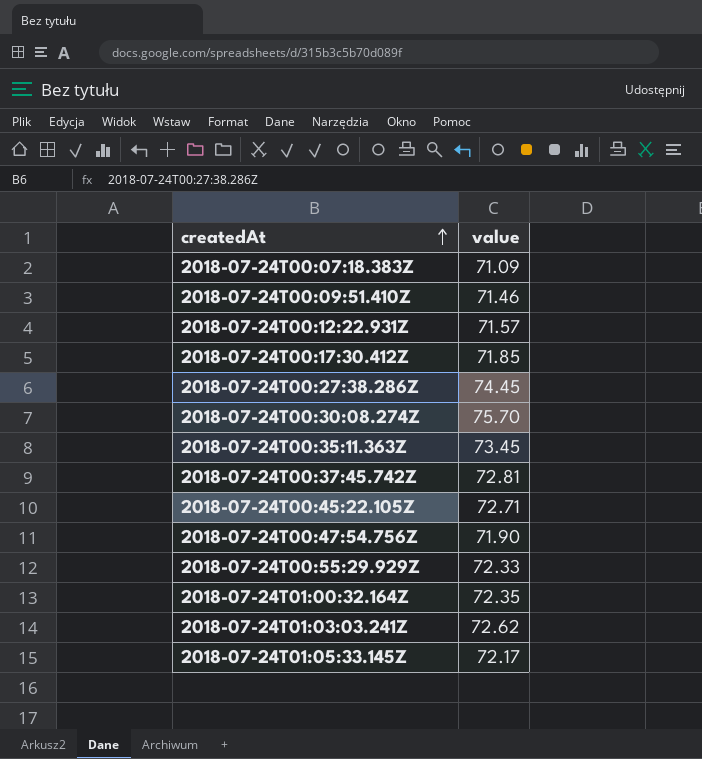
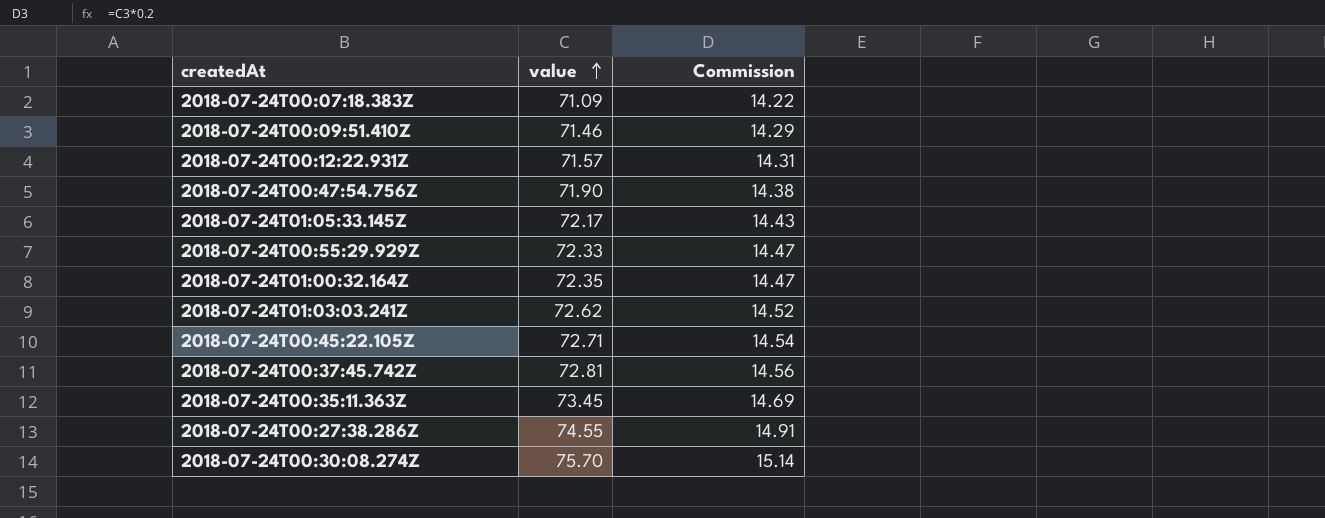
row order: createdAt ascending -> value ascending
column Commission | formula: none -> [value] * 0.2
row 2018-07-24T00:17:30.412Z: 71.85 -> none
2018-07-24T00:27:38.286Z | value: 74.45 -> 74.55

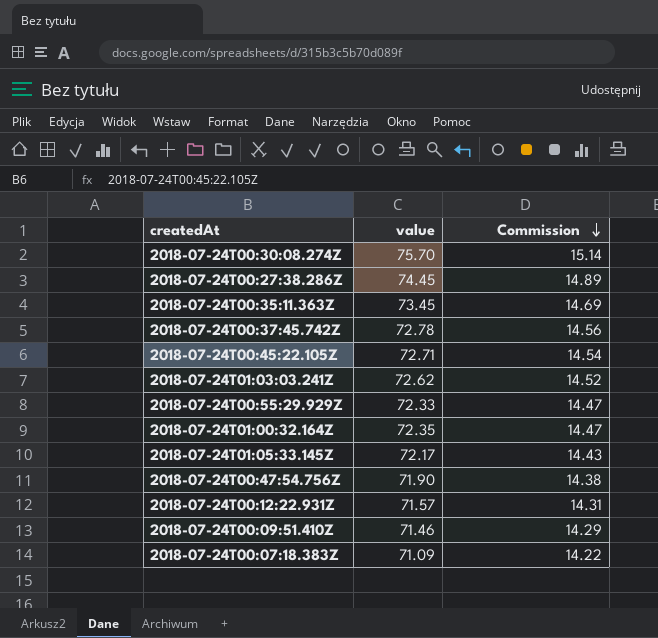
row order: value ascending -> Commission descending
2018-07-24T00:27:38.286Z | value: 74.55 -> 74.45
2018-07-24T00:27:38.286Z | Commission: 14.91 -> 14.89
2018-07-24T00:37:45.742Z | value: 72.81 -> 72.78

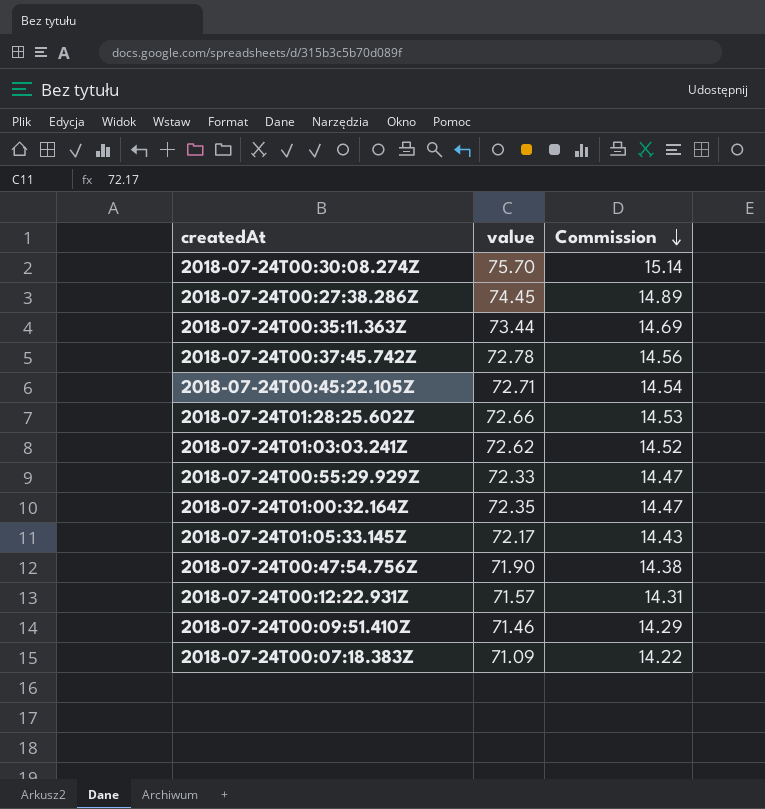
2018-07-24T00:35:11.363Z | value: 73.45 -> 73.44
row 2018-07-24T01:28:25.602Z: none -> 72.66 | 14.53

